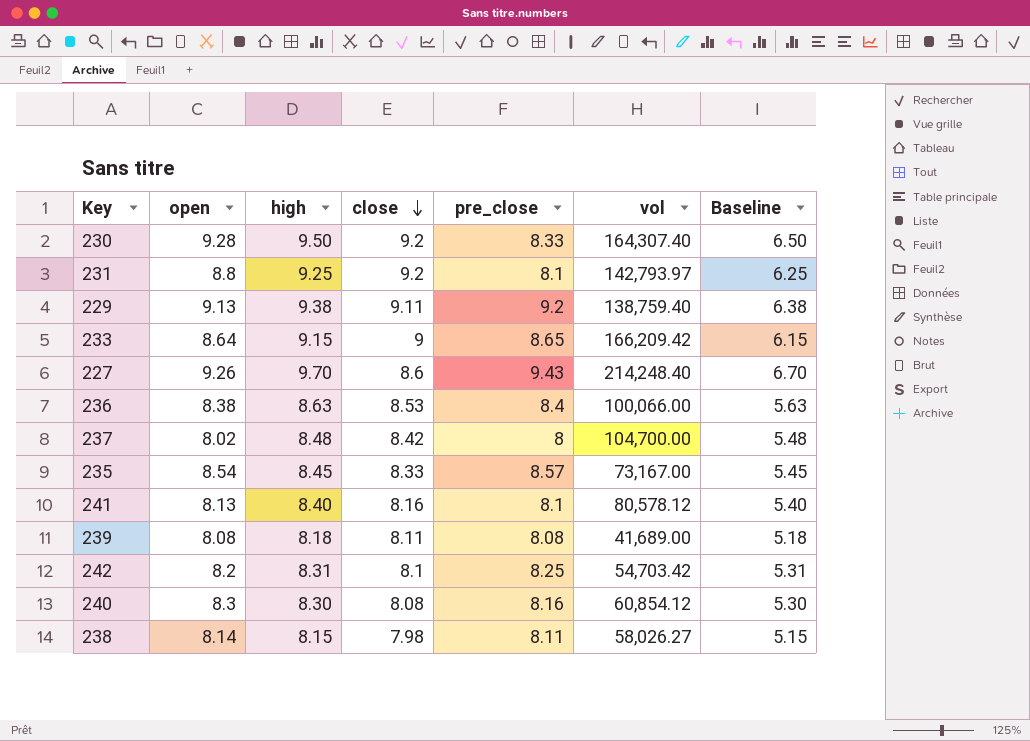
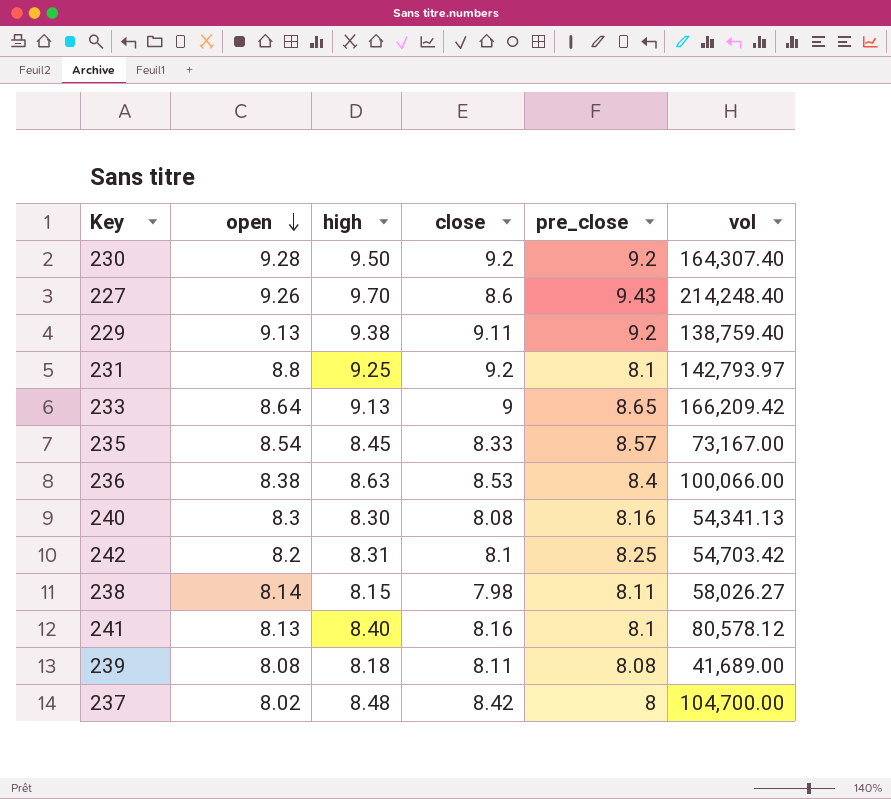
row order: close descending -> open descending
column Baseline | formula: [high] - 3 -> none
230 | pre_close: 8.33 -> 9.2
233 | high: 9.15 -> 9.13
240 | vol: 60,854.12 -> 54,341.13

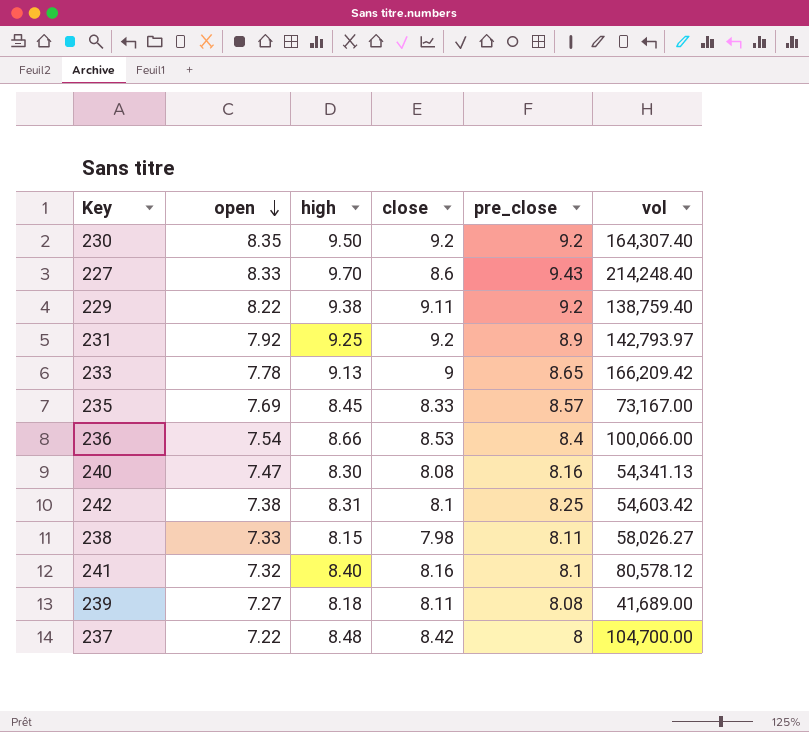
230 | open: 9.28 -> 8.35
227 | open: 9.26 -> 8.33
229 | open: 9.13 -> 8.22
231 | open: 8.8 -> 7.92
231 | pre_close: 8.1 -> 8.9
233 | open: 8.64 -> 7.78
235 | open: 8.54 -> 7.69
236 | open: 8.38 -> 7.54
236 | high: 8.63 -> 8.66
240 | open: 8.3 -> 7.47
242 | open: 8.2 -> 7.38
242 | vol: 54,703.42 -> 54,603.42
238 | open: 8.14 -> 7.33
241 | open: 8.13 -> 7.32
239 | open: 8.08 -> 7.27
237 | open: 8.02 -> 7.22

